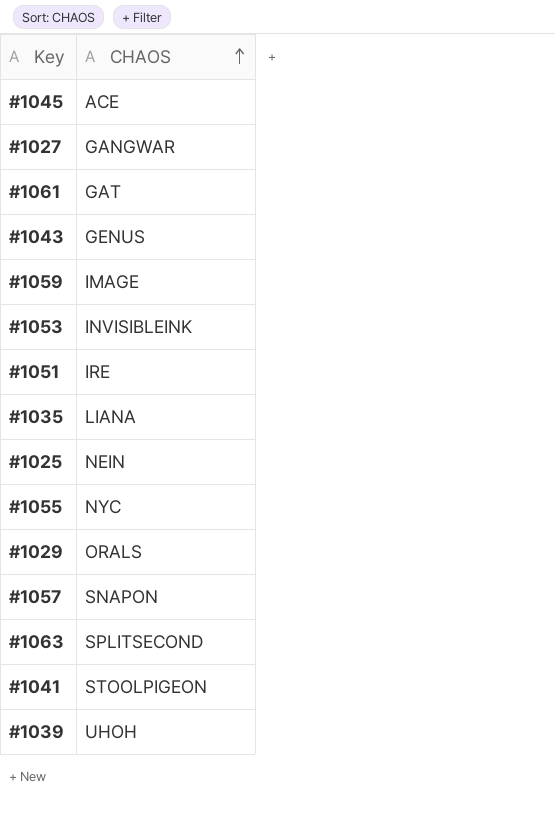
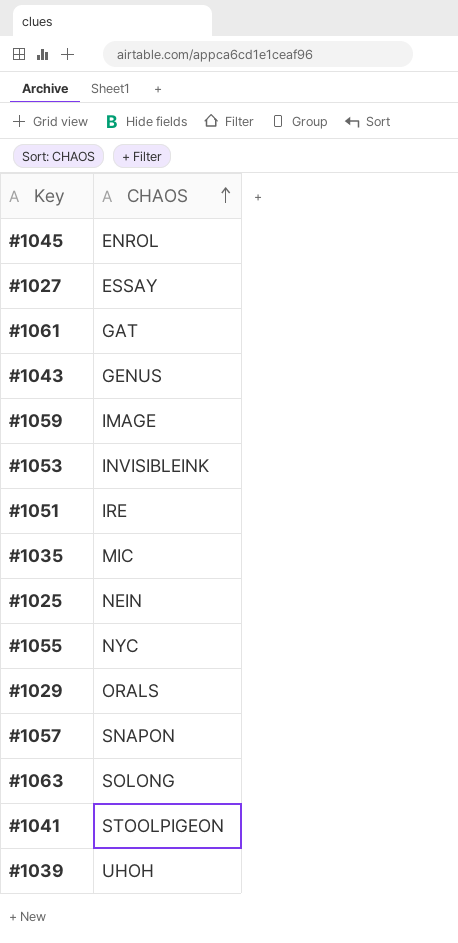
#1045 | CHAOS: ACE -> ENROL
#1027 | CHAOS: GANGWAR -> ESSAY
#1035 | CHAOS: LIANA -> MIC
#1063 | CHAOS: SPLITSECOND -> SOLONG

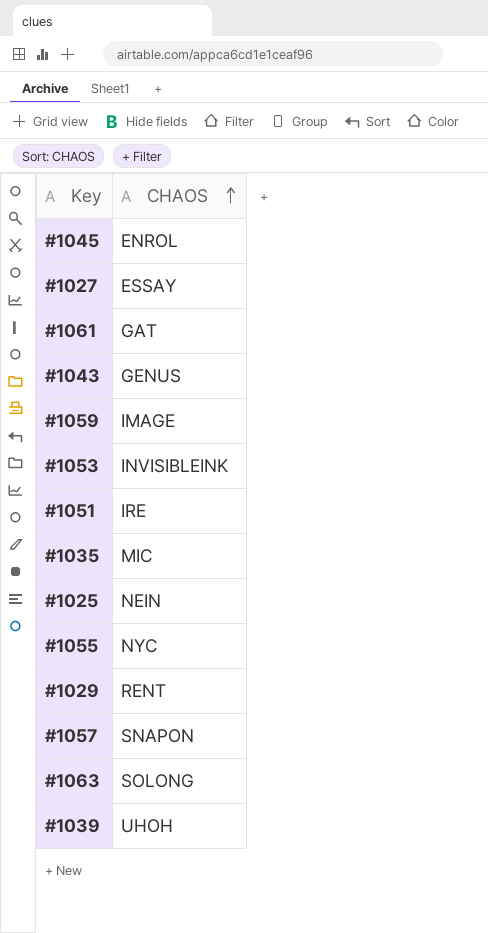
row #1041: STOOLPIGEON -> none
#1029 | CHAOS: ORALS -> RENT

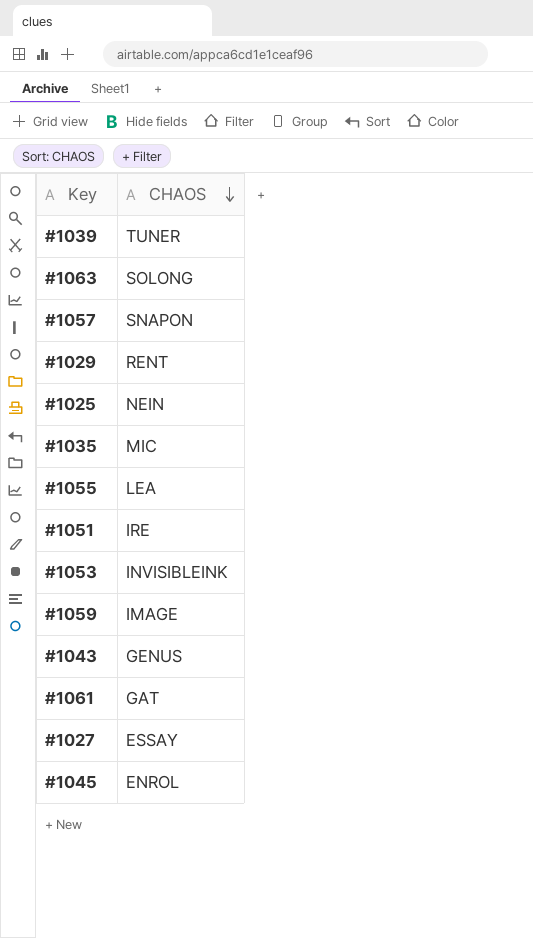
row order: CHAOS ascending -> CHAOS descending
#1039 | CHAOS: UHOH -> TUNER
#1055 | CHAOS: NYC -> LEA

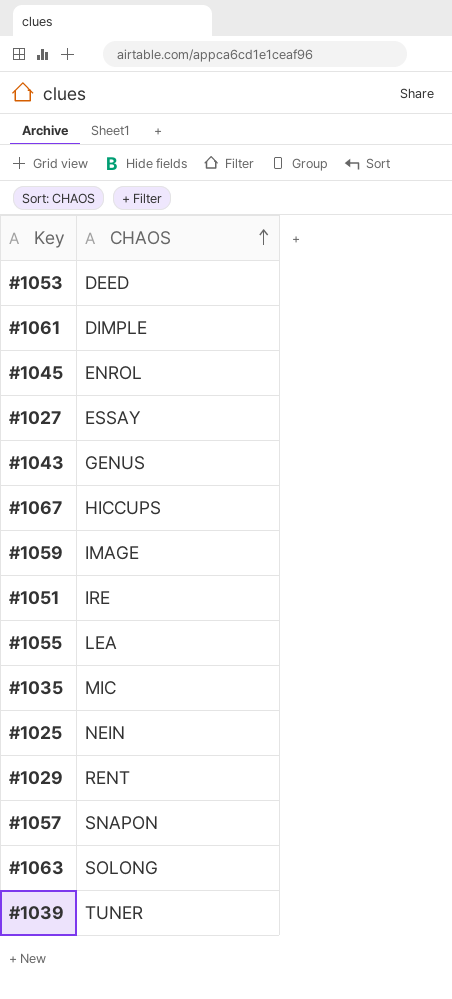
row order: CHAOS descending -> CHAOS ascending
#1053 | CHAOS: INVISIBLEINK -> DEED
#1061 | CHAOS: GAT -> DIMPLE
row #1067: none -> HICCUPS

